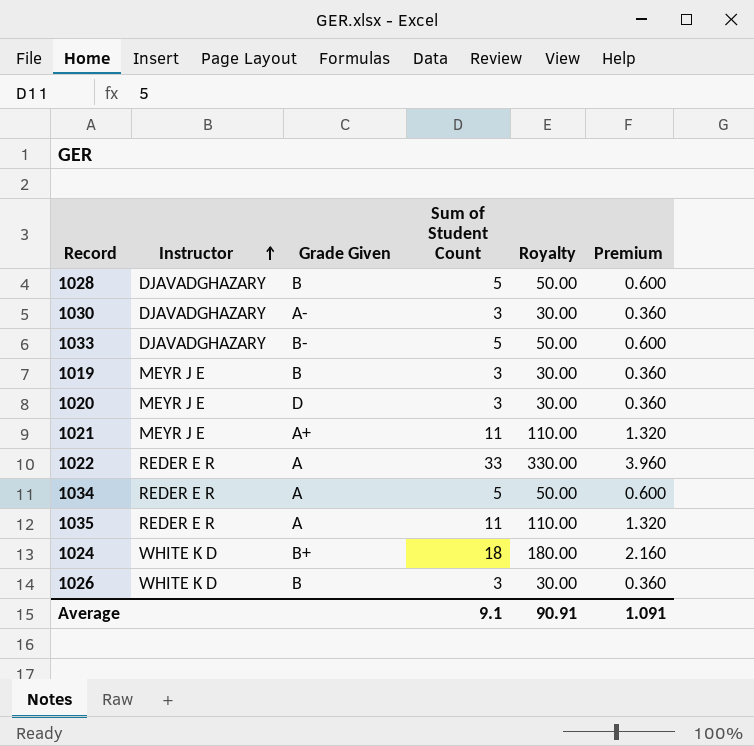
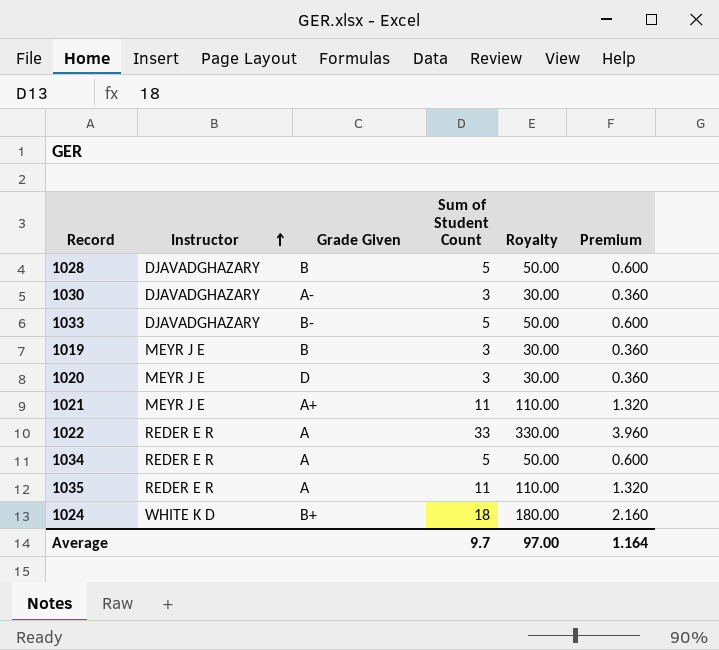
row 1026: WHITE K D | B | 3 | 30.00 | 0.360 -> none
Average | Sum of Student Count: 9.1 -> 9.7
Average | Royalty: 90.91 -> 97.00
Average | Premium: 1.091 -> 1.164

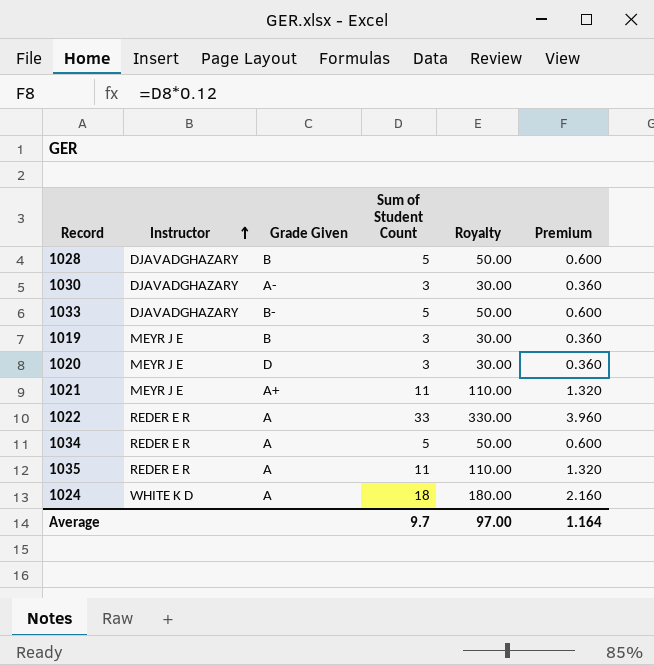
1024 | Grade Given: B+ -> A

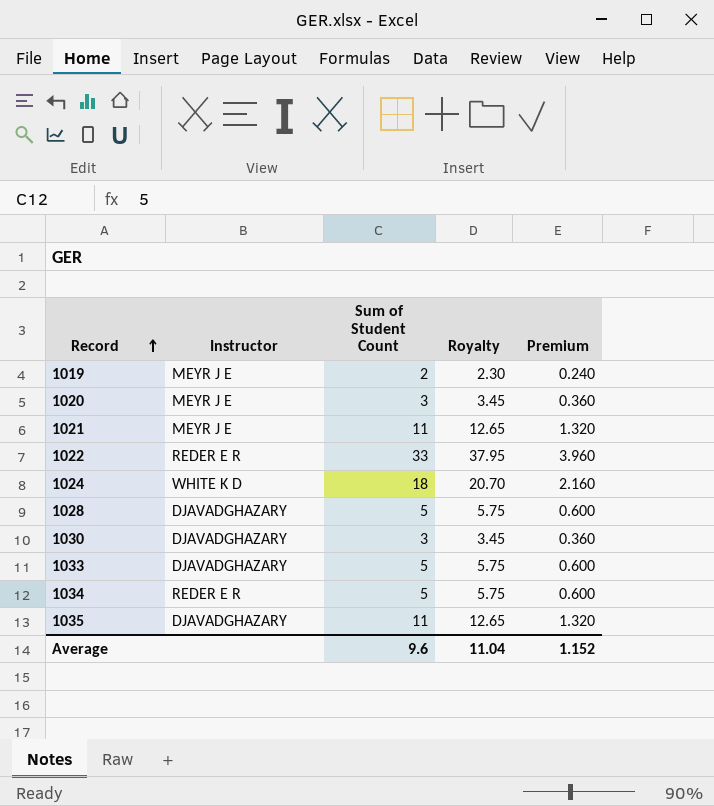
row order: Instructor ascending -> Record ascending
column Grade Given | position: 3 -> none
column Royalty | formula: [Sum of Student Count] * 10 -> [Sum of Student Count] * 1.15
1019 | Sum of Student Count: 3 -> 2
1019 | Premium: 0.360 -> 0.240
1035 | Instructor: REDER E R -> DJAVADGHAZARY
Average | Sum of Student Count: 9.7 -> 9.6
Average | Royalty: 97.00 -> 11.04
Average | Premium: 1.164 -> 1.152

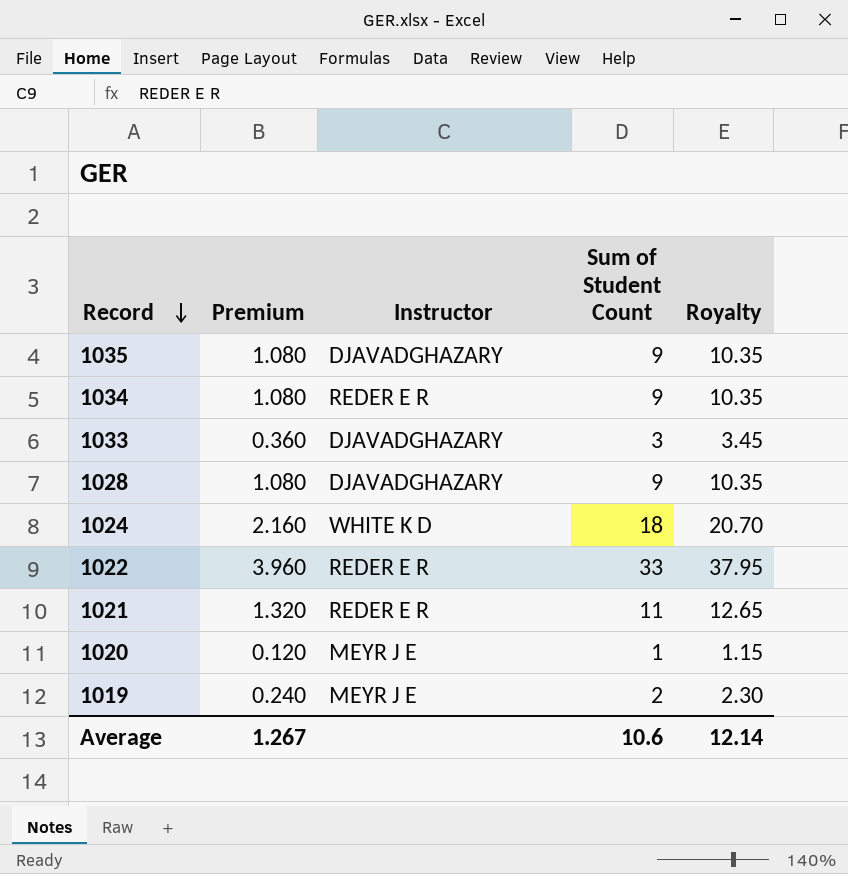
row order: Record ascending -> Record descending
column Premium | position: 5 -> 2
row 1030: DJAVADGHAZARY | 3 | 3.45 | 0.360 -> none
1035 | Premium: 1.320 -> 1.080
1035 | Sum of Student Count: 11 -> 9
1035 | Royalty: 12.65 -> 10.35
1034 | Premium: 0.600 -> 1.080
1034 | Sum of Student Count: 5 -> 9
1034 | Royalty: 5.75 -> 10.35
1033 | Premium: 0.600 -> 0.360
1033 | Sum of Student Count: 5 -> 3
1033 | Royalty: 5.75 -> 3.45
1028 | Premium: 0.600 -> 1.080
1028 | Sum of Student Count: 5 -> 9
1028 | Royalty: 5.75 -> 10.35
1021 | Instructor: MEYR J E -> REDER E R
1020 | Premium: 0.360 -> 0.120
1020 | Sum of Student Count: 3 -> 1
1020 | Royalty: 3.45 -> 1.15
Average | Premium: 1.152 -> 1.267
Average | Sum of Student Count: 9.6 -> 10.6
Average | Royalty: 11.04 -> 12.14

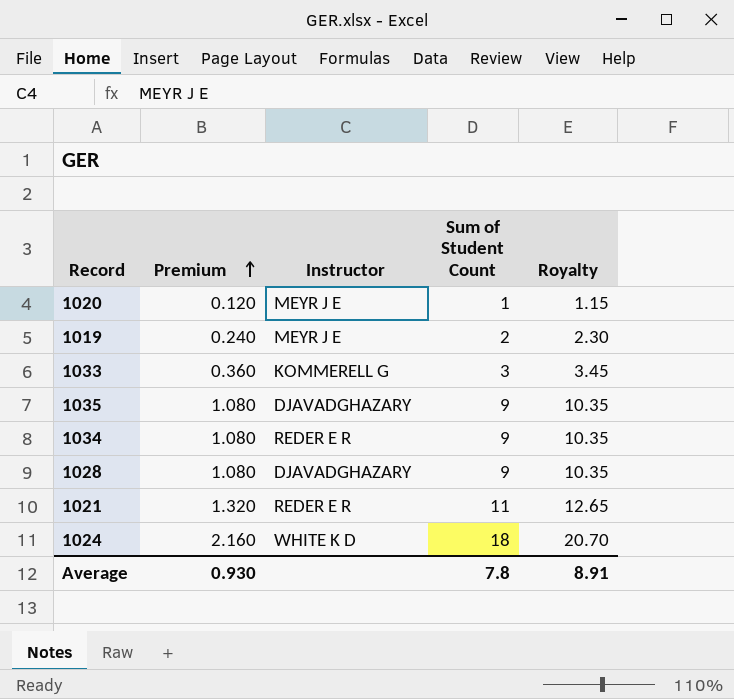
row order: Record descending -> Premium ascending
row 1022: 3.960 | REDER E R | 33 | 37.95 -> none
1033 | Instructor: DJAVADGHAZARY -> KOMMERELL G
Average | Premium: 1.267 -> 0.930
Average | Sum of Student Count: 10.6 -> 7.8
Average | Royalty: 12.14 -> 8.91

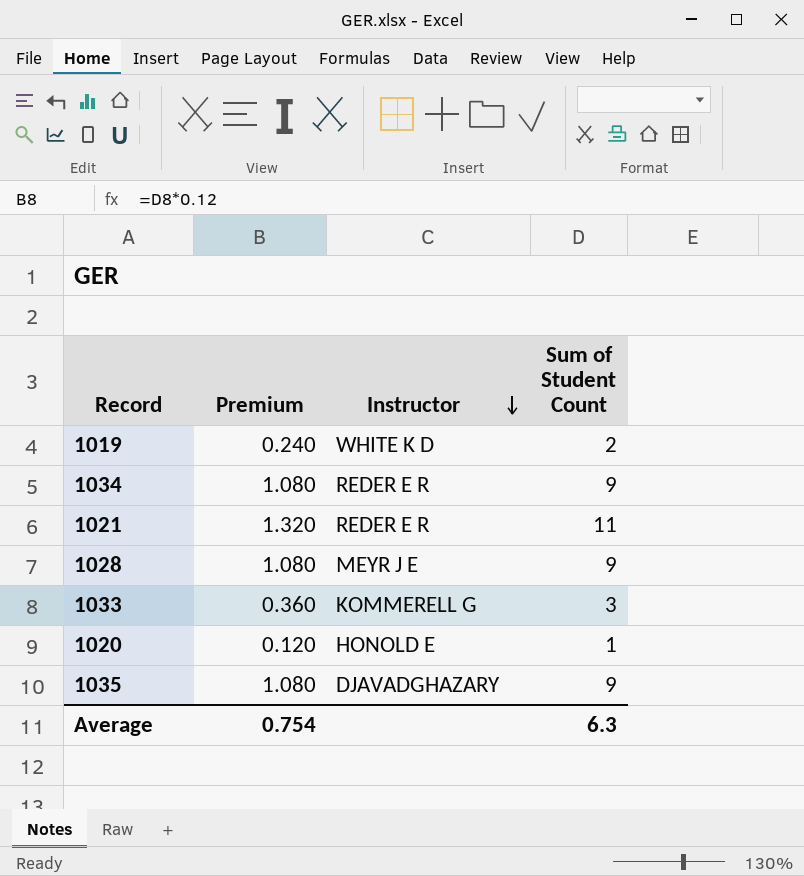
row order: Premium ascending -> Instructor descending
column Royalty | formula: [Sum of Student Count] * 1.15 -> none
row 1024: 2.160 | WHITE K D | 18 | 20.70 -> none
1019 | Instructor: MEYR J E -> WHITE K D
1028 | Instructor: DJAVADGHAZARY -> MEYR J E
1020 | Instructor: MEYR J E -> HONOLD E
Average | Premium: 0.930 -> 0.754
Average | Sum of Student Count: 7.8 -> 6.3

